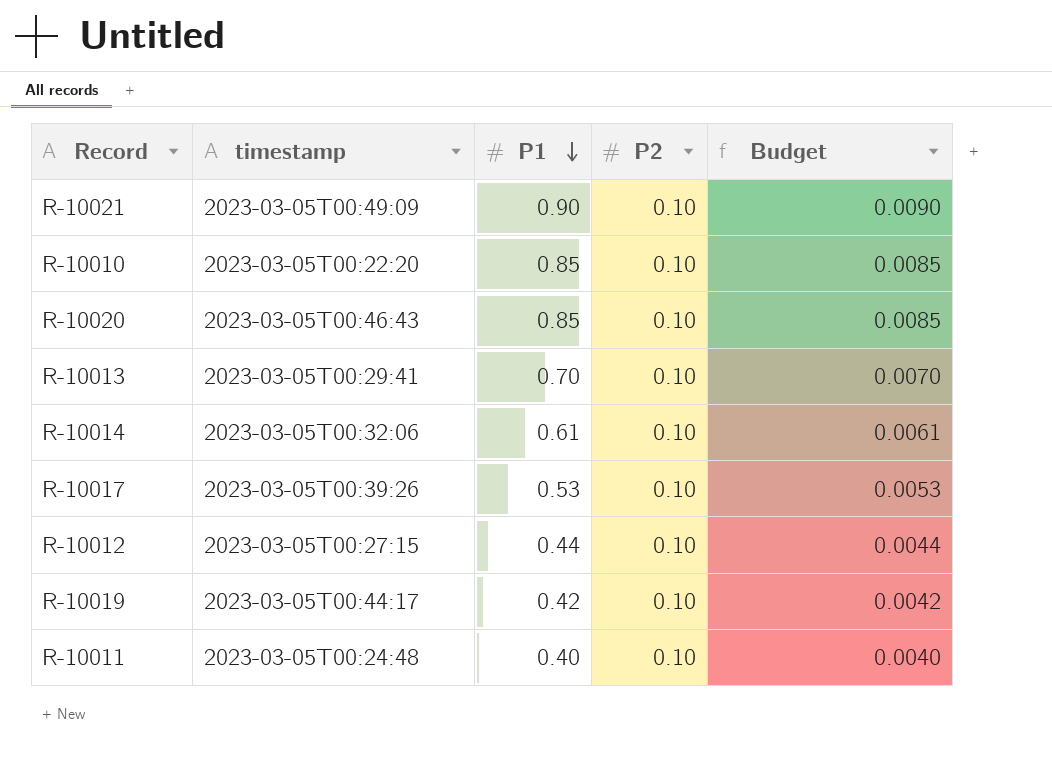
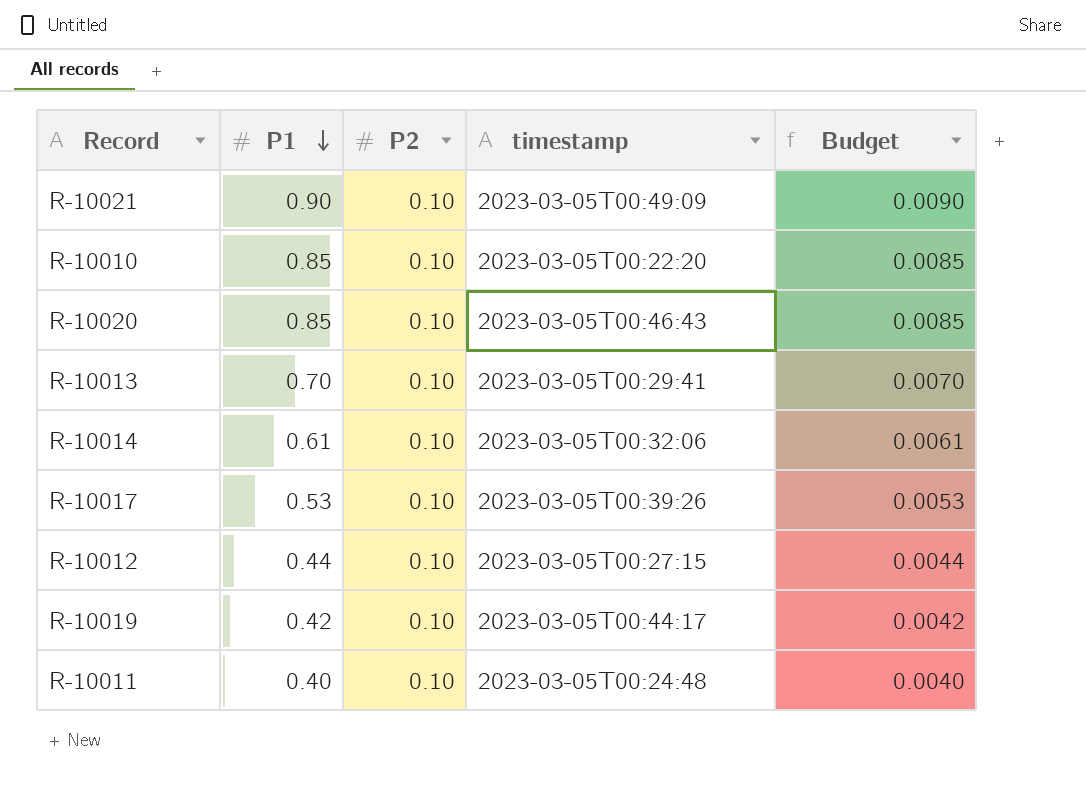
column timestamp | position: 2 -> 4

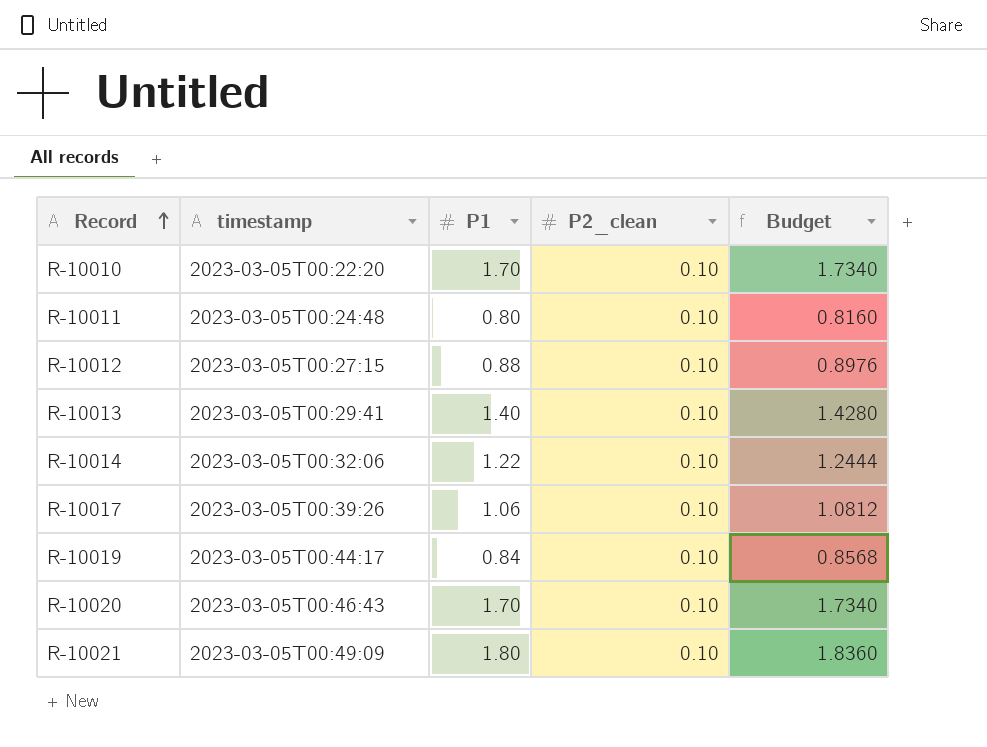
row order: P1 descending -> Record ascending
column timestamp | position: 4 -> 2
column name: P2 -> P2_clean
column Budget | formula: [P1] * 0.01 -> [P1] * 1.02
R-10010 | P1: 0.85 -> 1.70
R-10011 | P1: 0.40 -> 0.80
R-10012 | P1: 0.44 -> 0.88
R-10013 | P1: 0.70 -> 1.40
R-10014 | P1: 0.61 -> 1.22
R-10017 | P1: 0.53 -> 1.06
R-10019 | P1: 0.42 -> 0.84
R-10020 | P1: 0.85 -> 1.70
R-10021 | P1: 0.90 -> 1.80

